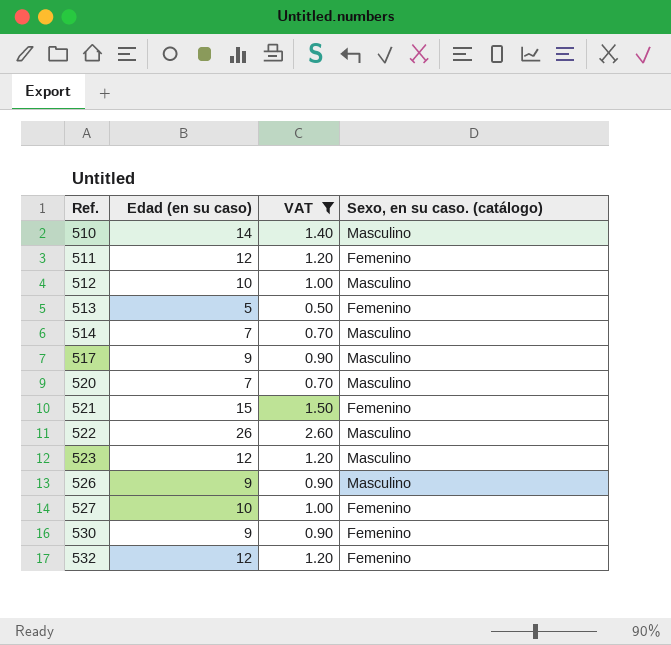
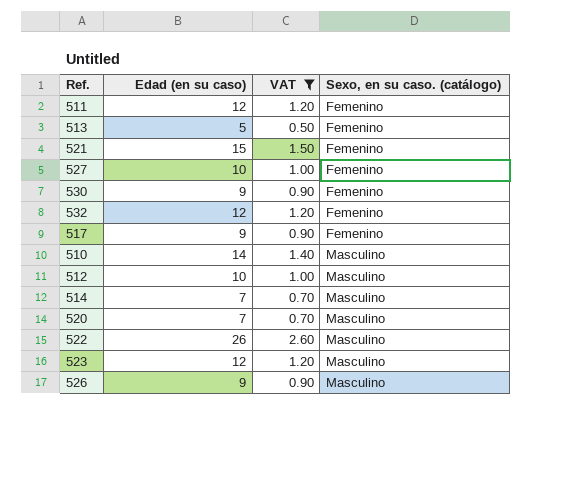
row order: Ref. ascending -> Sexo, en su caso. (catálogo) ascending
517 | Sexo, en su caso. (catálogo): Masculino -> Femenino

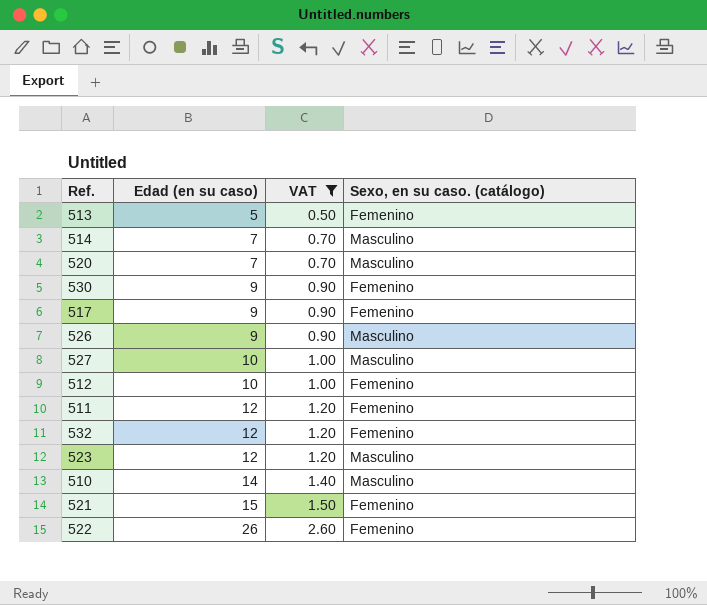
row order: Sexo, en su caso. (catálogo) ascending -> Edad (en su caso) ascending
527 | Sexo, en su caso. (catálogo): Femenino -> Masculino
512 | Sexo, en su caso. (catálogo): Masculino -> Femenino
522 | Sexo, en su caso. (catálogo): Masculino -> Femenino

